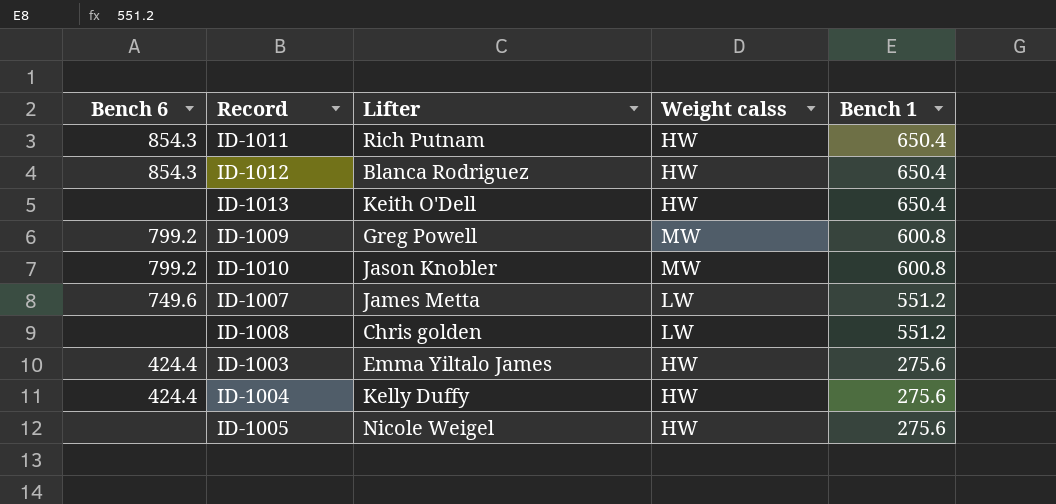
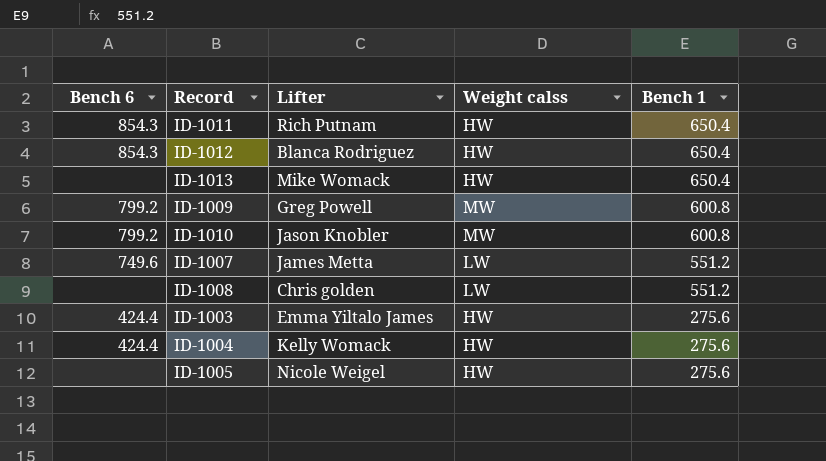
ID-1013 | Lifter: Keith O'Dell -> Mike Womack
ID-1004 | Lifter: Kelly Duffy -> Kelly Womack

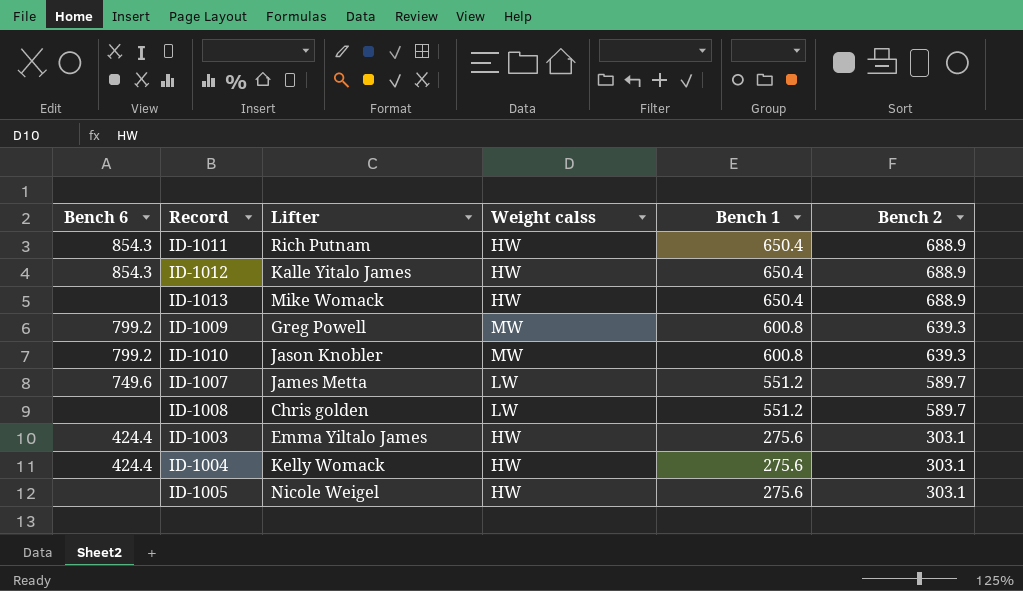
column Bench 2 | position: none -> 6
ID-1012 | Lifter: Blanca Rodriguez -> Kalle Yitalo James

